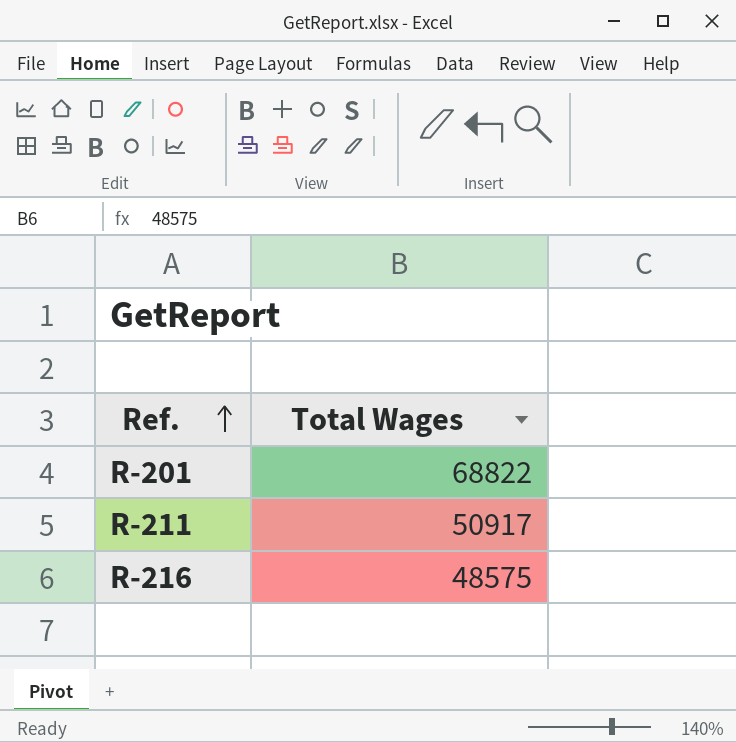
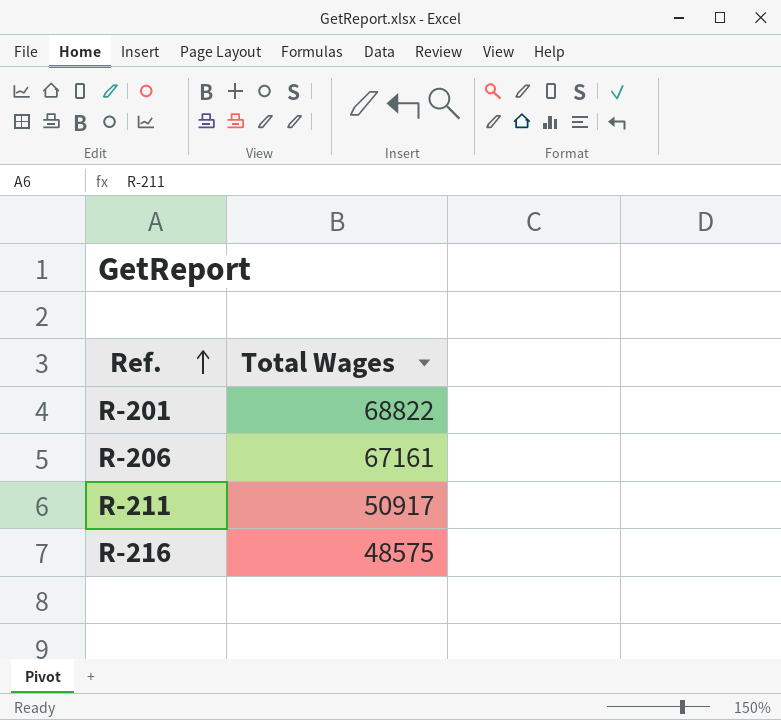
row R-206: none -> 67161

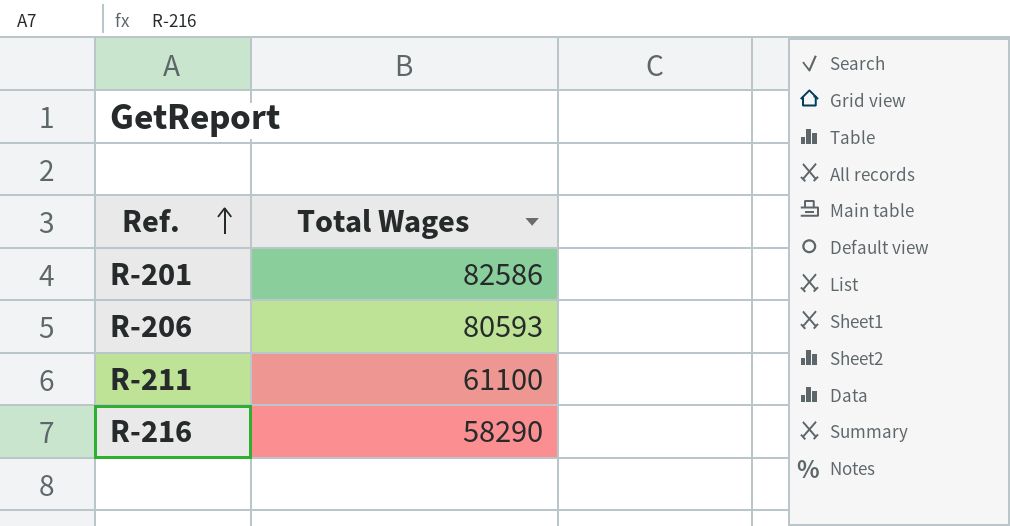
R-201 | Total Wages: 68822 -> 82586
R-206 | Total Wages: 67161 -> 80593
R-211 | Total Wages: 50917 -> 61100
R-216 | Total Wages: 48575 -> 58290

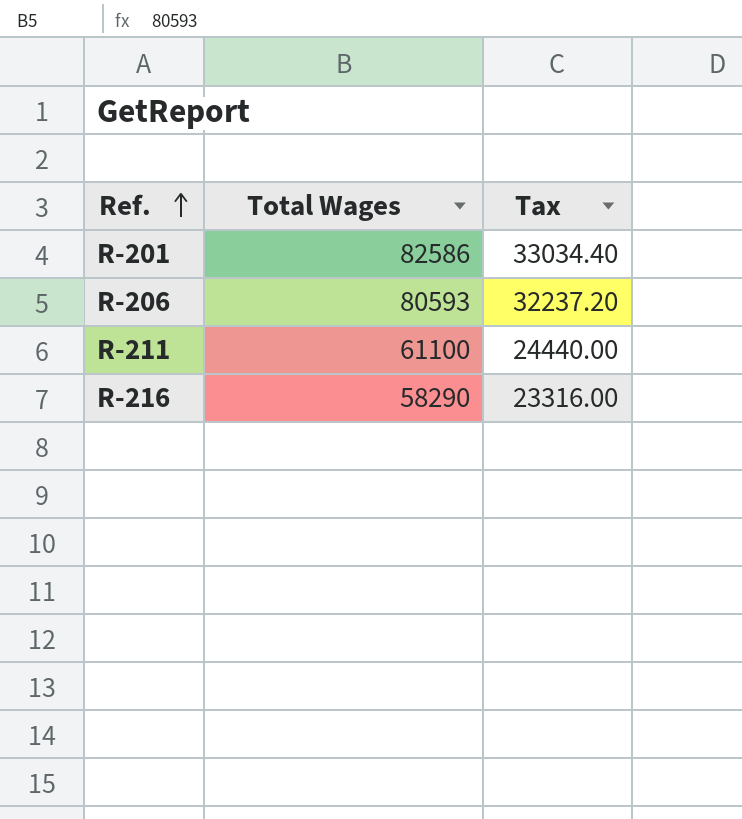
column Tax | formula: none -> [Total Wages] * 0.4

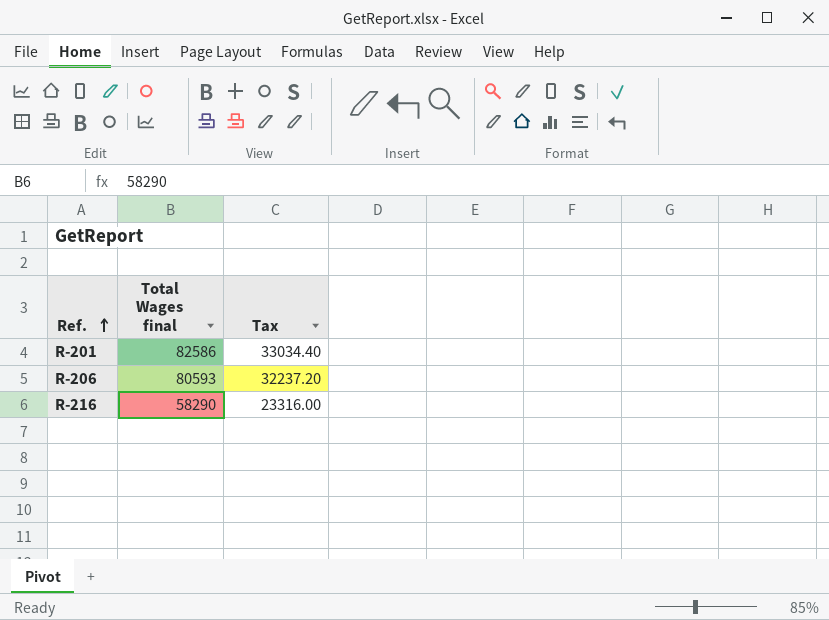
column name: Total Wages -> Total Wages final
row R-211: 61100 | 24440.00 -> none

